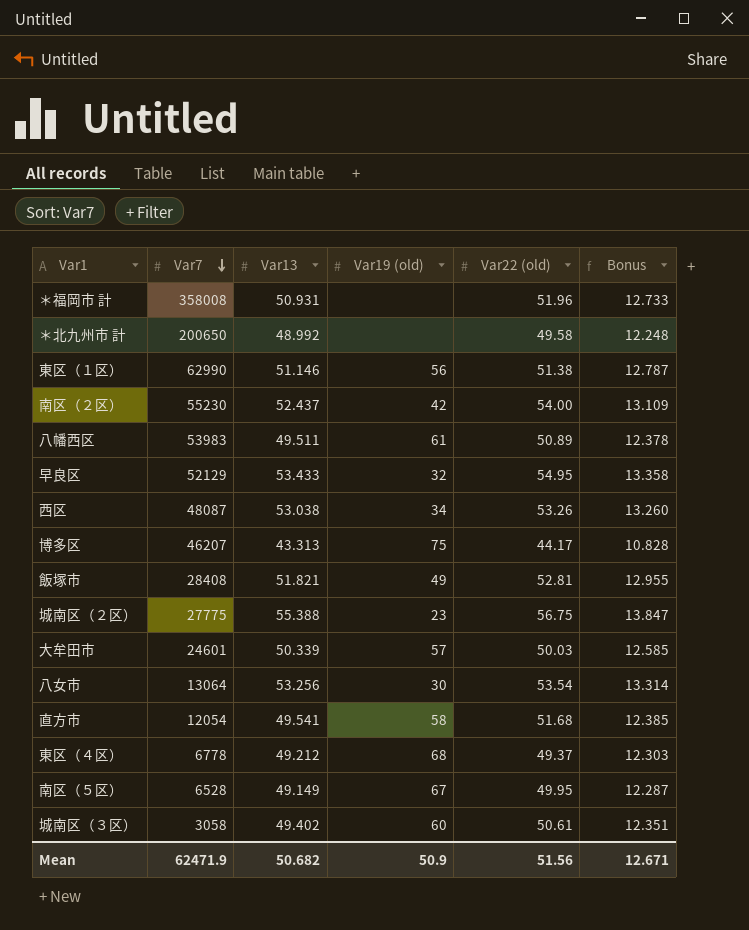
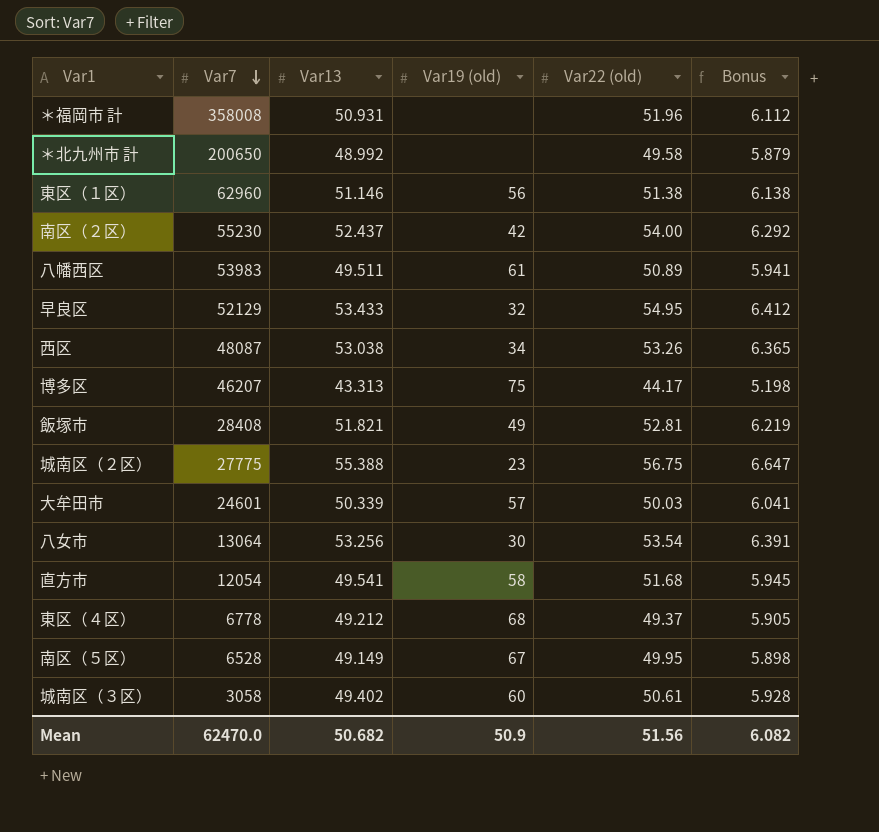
column Bonus | formula: [Var13] * 0.25 -> [Var13] * 0.12
東区（１区） | Var7: 62990 -> 62960
Mean | Var7: 62471.9 -> 62470.0
Mean | Bonus: 12.671 -> 6.082

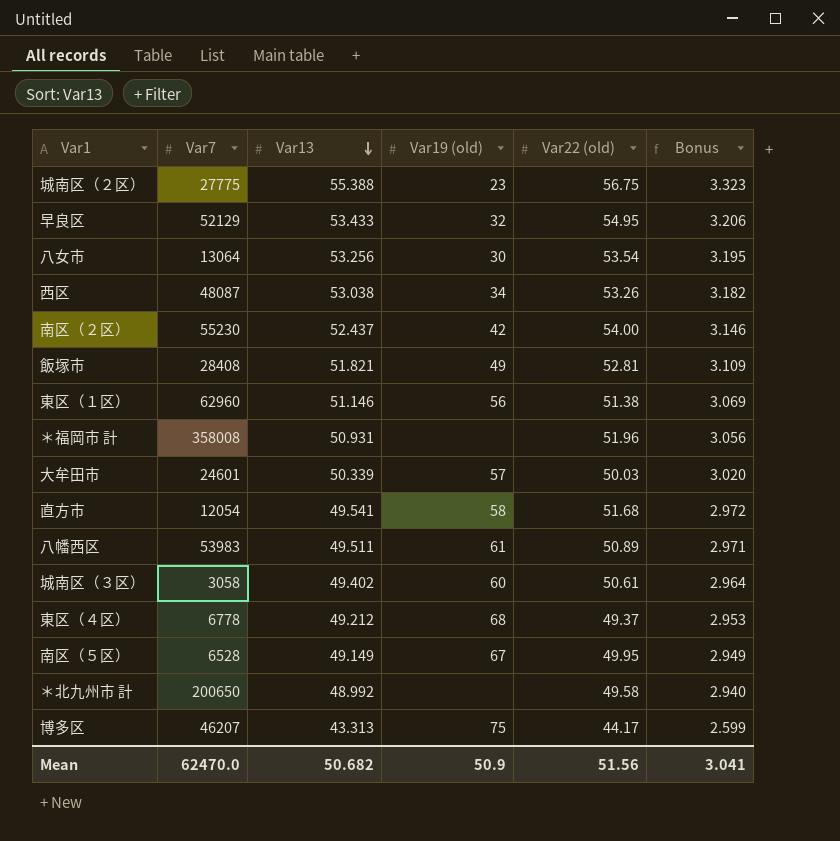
row order: Var7 descending -> Var13 descending
column Bonus | formula: [Var13] * 0.12 -> [Var13] * 0.06
Mean | Bonus: 6.082 -> 3.041

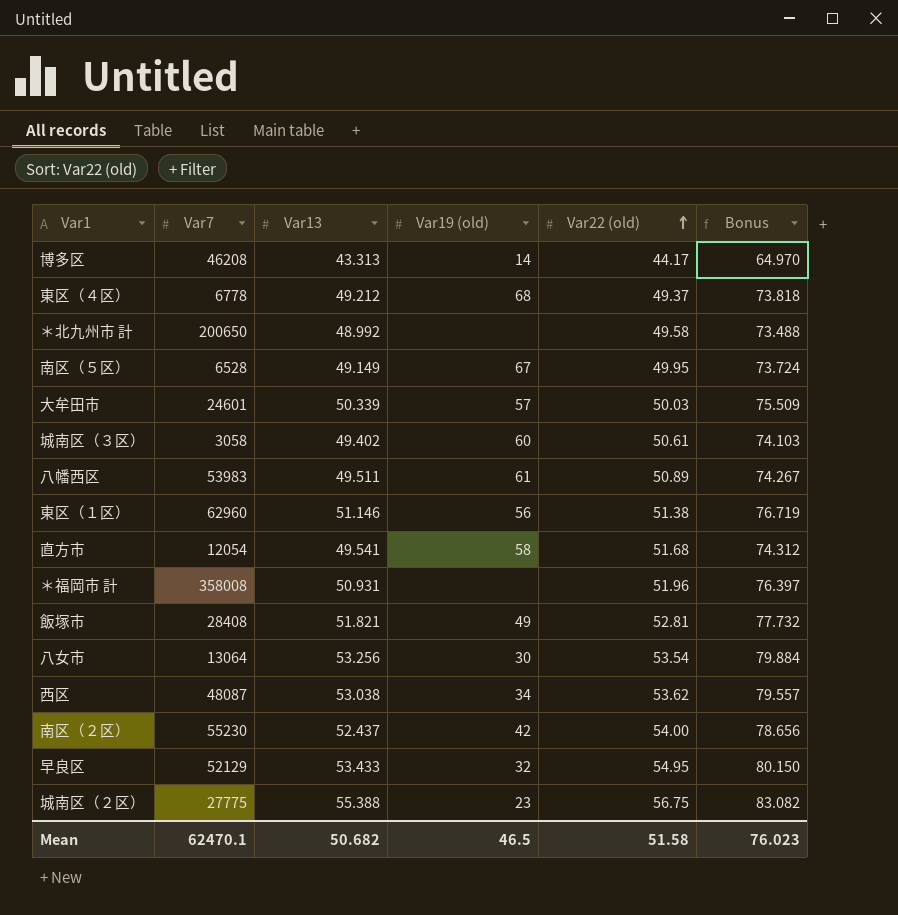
row order: Var13 descending -> Var22 (old) ascending
column Bonus | formula: [Var13] * 0.06 -> [Var13] * 1.5
博多区 | Var7: 46207 -> 46208
博多区 | Var19 (old): 75 -> 14
西区 | Var22 (old): 53.26 -> 53.62
Mean | Var7: 62470.0 -> 62470.1
Mean | Var19 (old): 50.9 -> 46.5
Mean | Var22 (old): 51.56 -> 51.58
Mean | Bonus: 3.041 -> 76.023

